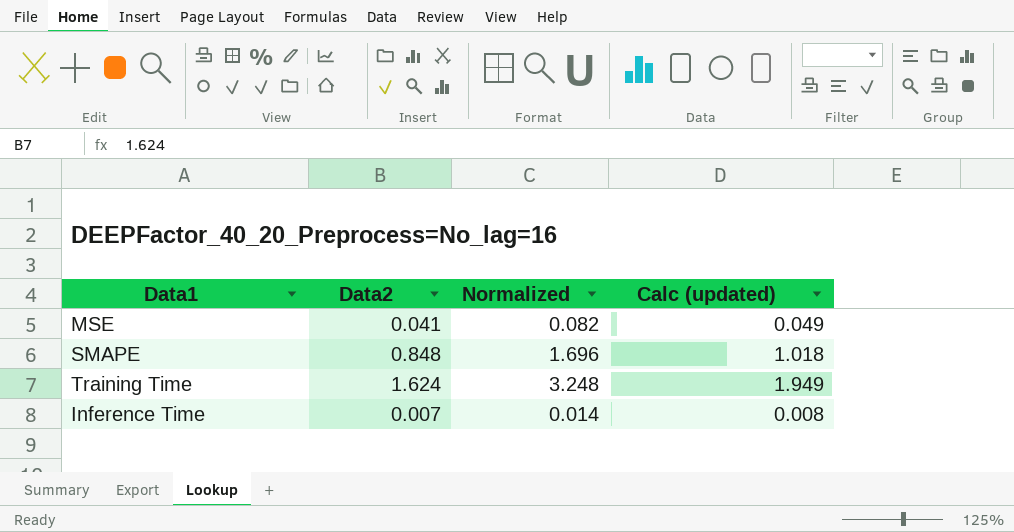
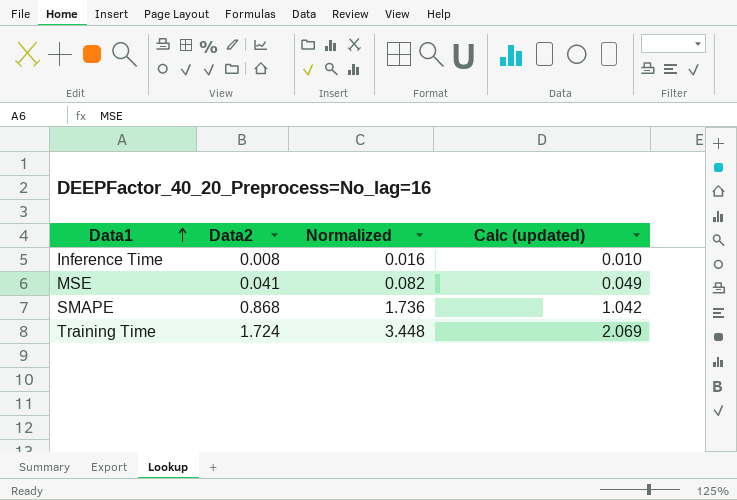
row order: none -> Data1 ascending
Inference Time | Data2: 0.007 -> 0.008
Inference Time | Normalized: 0.014 -> 0.016
Inference Time | Calc (updated): 0.008 -> 0.010
SMAPE | Data2: 0.848 -> 0.868
SMAPE | Normalized: 1.696 -> 1.736
SMAPE | Calc (updated): 1.018 -> 1.042
Training Time | Data2: 1.624 -> 1.724
Training Time | Normalized: 3.248 -> 3.448
Training Time | Calc (updated): 1.949 -> 2.069

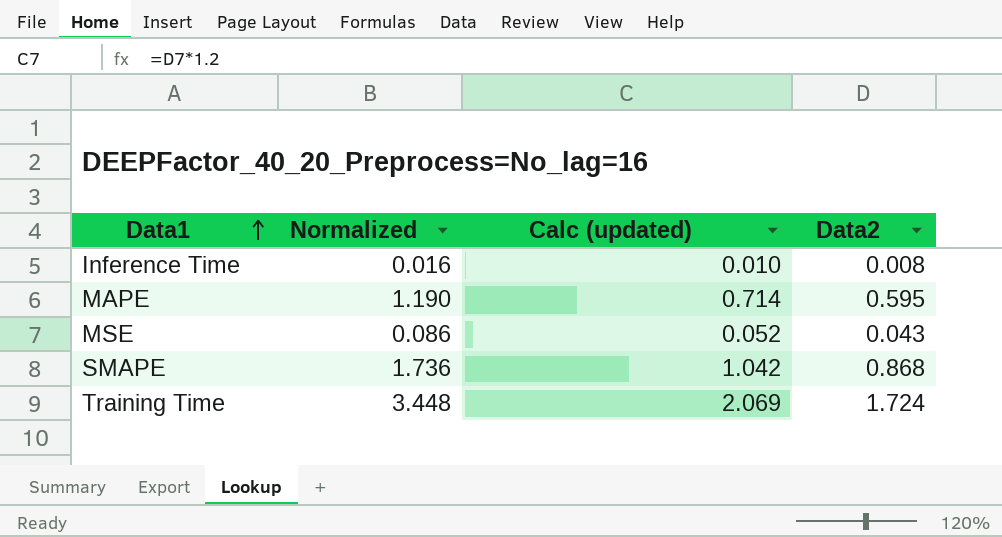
column Data2 | position: 2 -> 4
row MAPE: none -> 1.190 | 0.714 | 0.595
MSE | Normalized: 0.082 -> 0.086
MSE | Calc (updated): 0.049 -> 0.052
MSE | Data2: 0.041 -> 0.043

